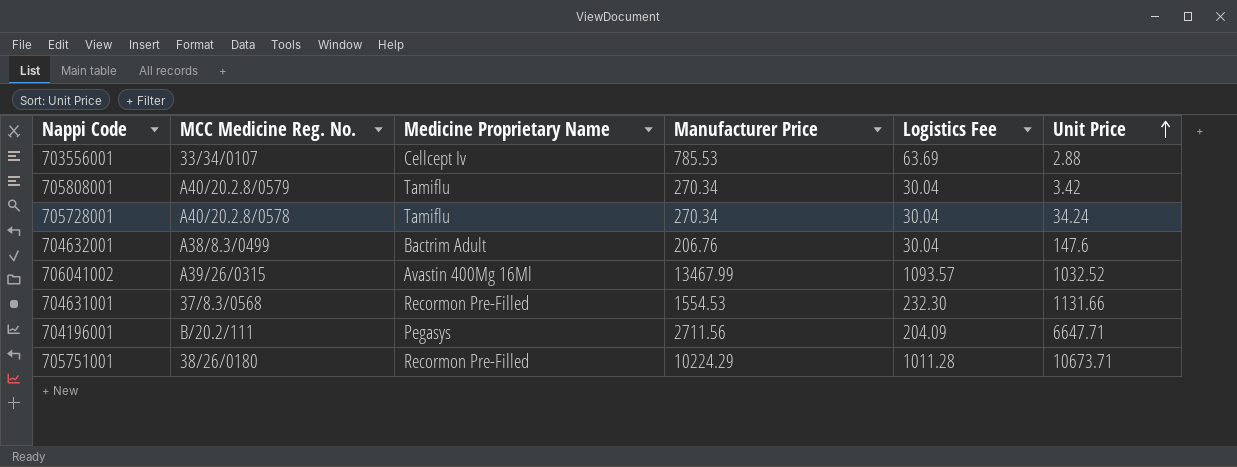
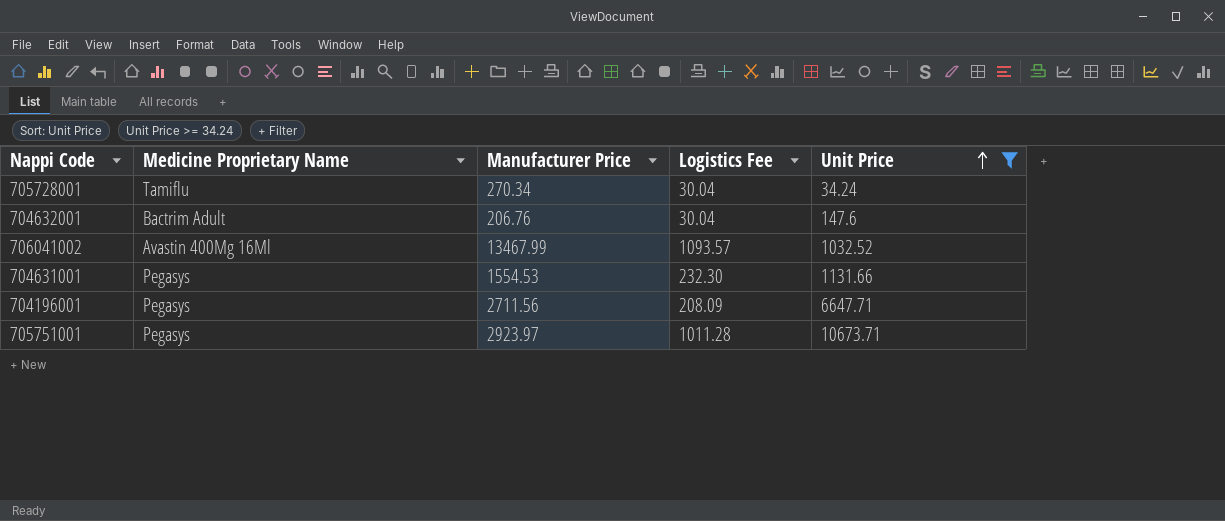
filter: none -> Unit Price >= 34.24
column MCC Medicine Reg. No. | position: 2 -> none
704631001 | Medicine Proprietary Name: Recormon Pre-Filled -> Pegasys
704196001 | Logistics Fee: 204.09 -> 208.09
705751001 | Medicine Proprietary Name: Recormon Pre-Filled -> Pegasys
705751001 | Manufacturer Price: 10224.29 -> 2923.97

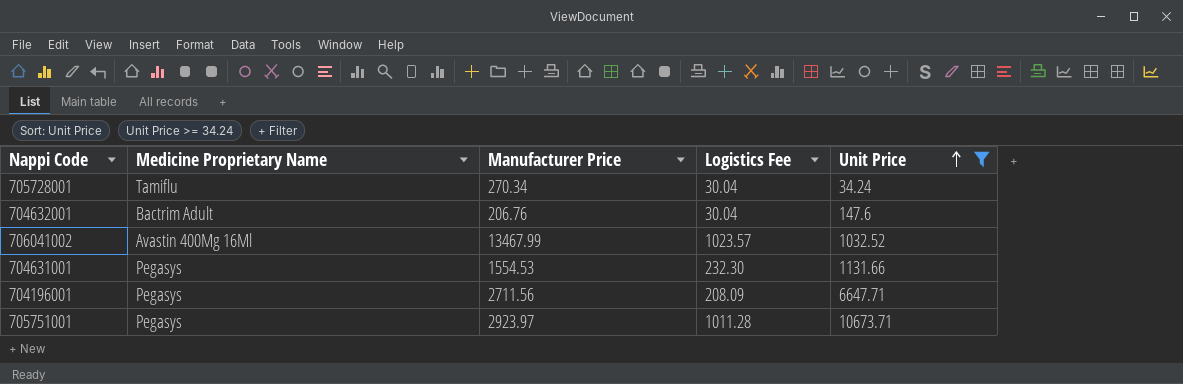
706041002 | Logistics Fee: 1093.57 -> 1023.57

